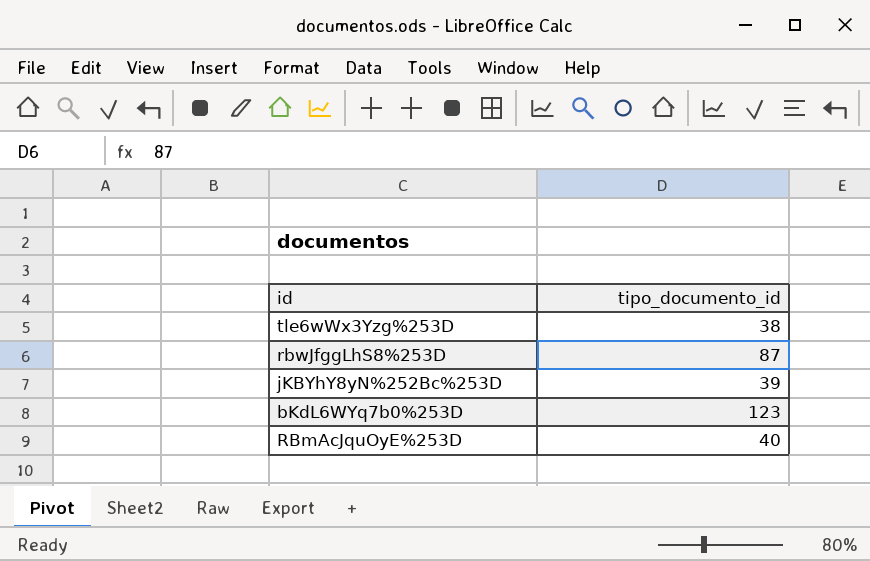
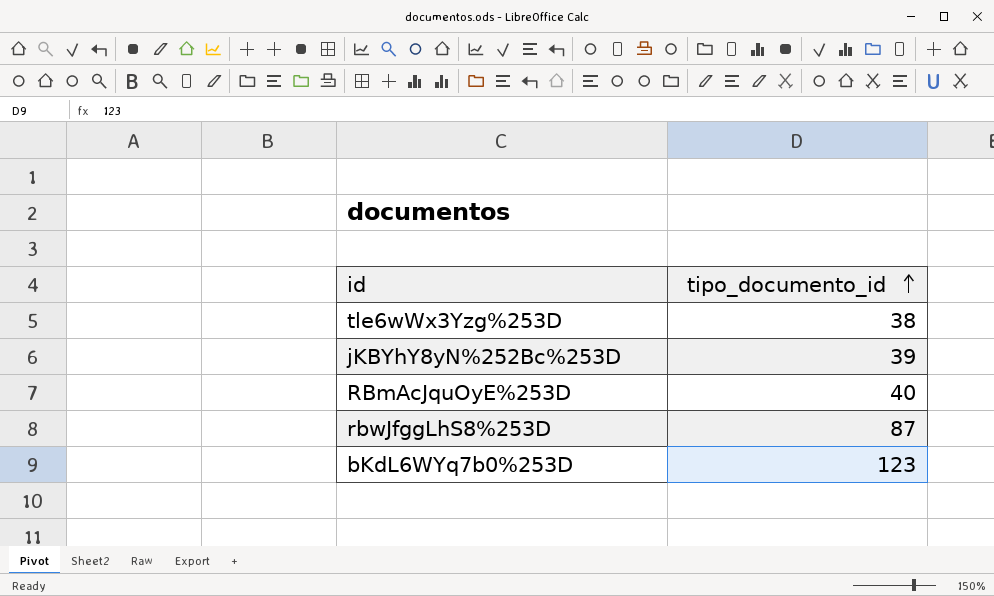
row order: none -> tipo_documento_id ascending

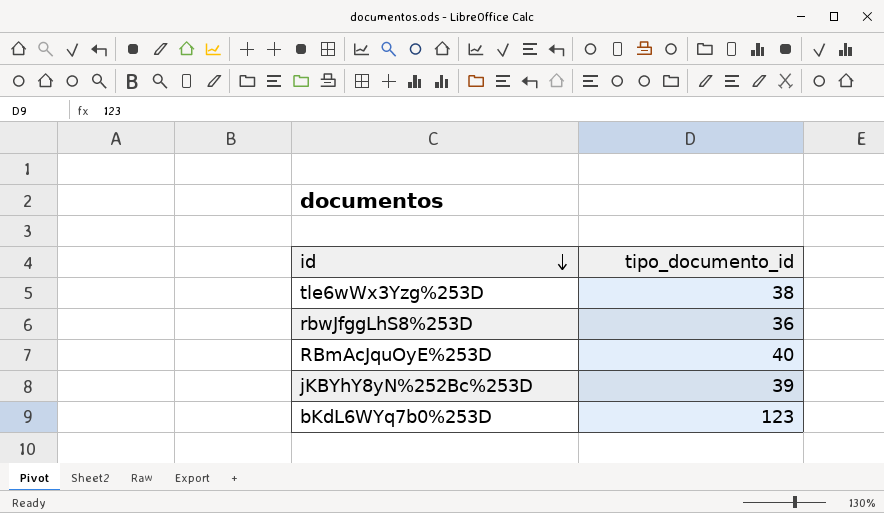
row order: tipo_documento_id ascending -> id descending
rbwJfggLhS8%253D | tipo_documento_id: 87 -> 36

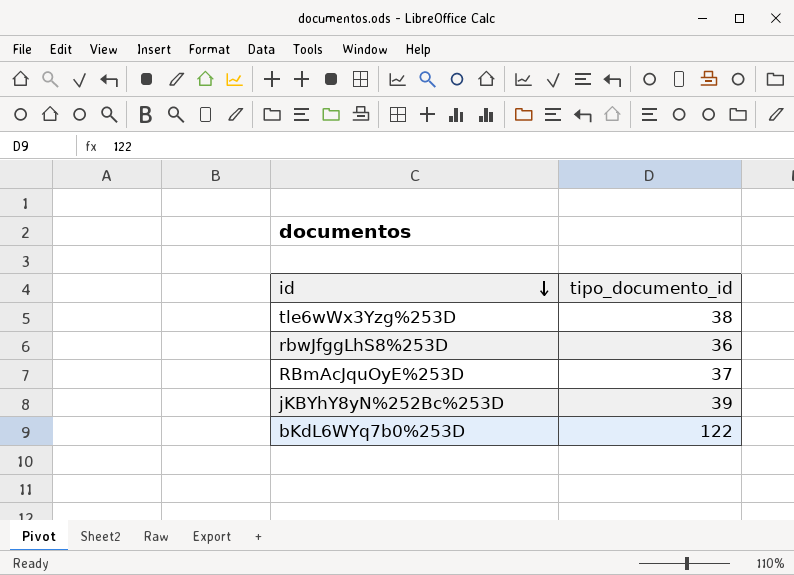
RBmAcJquOyE%253D | tipo_documento_id: 40 -> 37
bKdL6WYq7b0%253D | tipo_documento_id: 123 -> 122

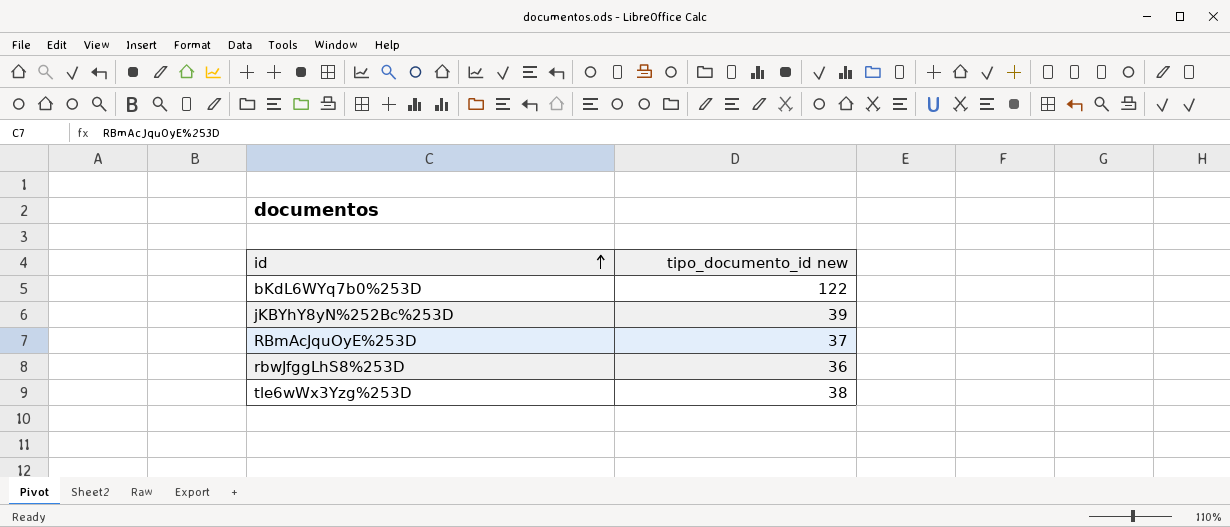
row order: id descending -> id ascending
column name: tipo_documento_id -> tipo_documento_id new

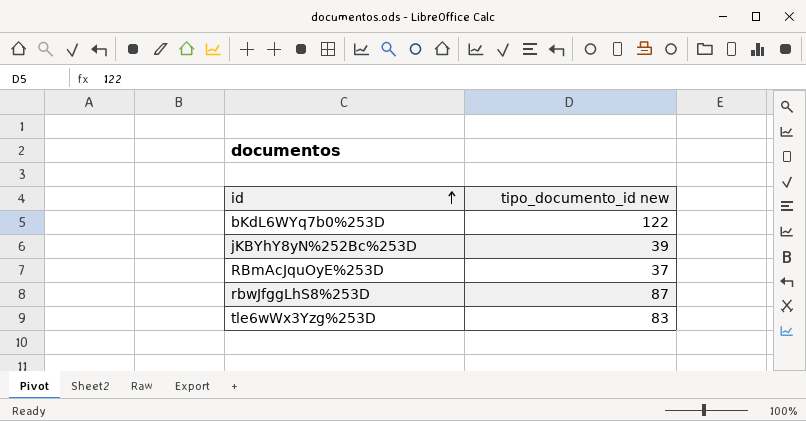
rbwJfggLhS8%253D | tipo_documento_id new: 36 -> 87
tle6wWx3Yzg%253D | tipo_documento_id new: 38 -> 83

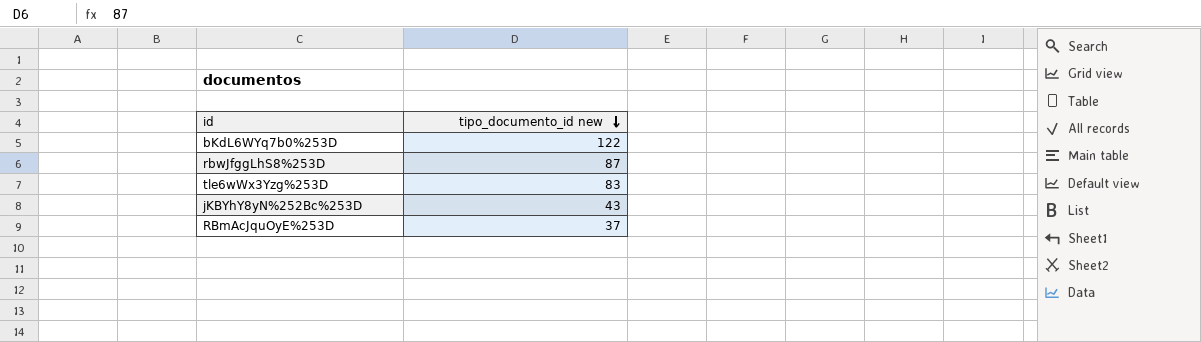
row order: id ascending -> tipo_documento_id new descending
jKBYhY8yN%252Bc%253D | tipo_documento_id new: 39 -> 43

